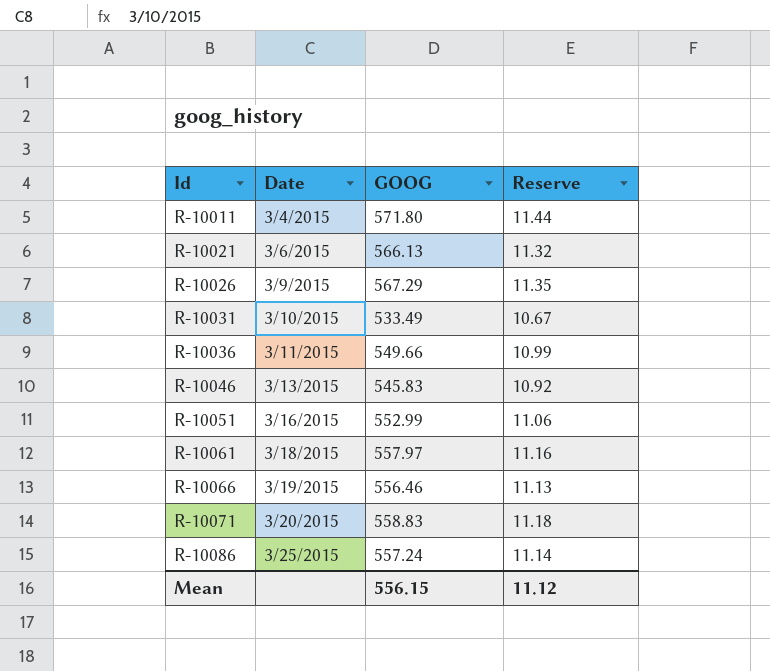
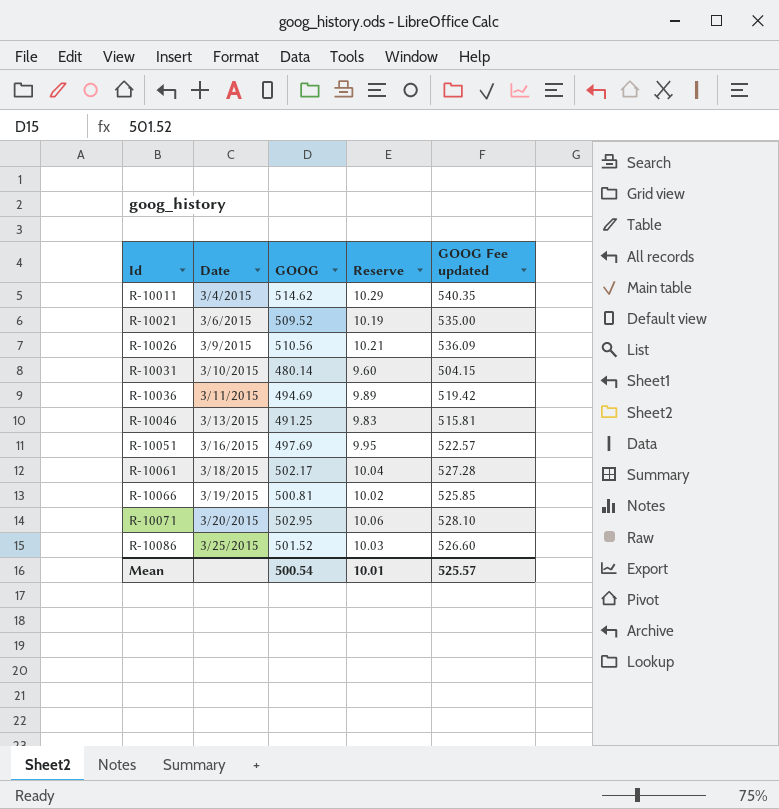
column GOOG Fee updated | formula: none -> [GOOG] * 1.05
R-10011 | GOOG: 571.80 -> 514.62
R-10011 | Reserve: 11.44 -> 10.29
R-10021 | GOOG: 566.13 -> 509.52
R-10021 | Reserve: 11.32 -> 10.19
R-10026 | GOOG: 567.29 -> 510.56
R-10026 | Reserve: 11.35 -> 10.21
R-10031 | GOOG: 533.49 -> 480.14
R-10031 | Reserve: 10.67 -> 9.60
R-10036 | GOOG: 549.66 -> 494.69
R-10036 | Reserve: 10.99 -> 9.89
R-10046 | GOOG: 545.83 -> 491.25
R-10046 | Reserve: 10.92 -> 9.83
R-10051 | GOOG: 552.99 -> 497.69
R-10051 | Reserve: 11.06 -> 9.95
R-10061 | GOOG: 557.97 -> 502.17
R-10061 | Reserve: 11.16 -> 10.04
R-10066 | GOOG: 556.46 -> 500.81
R-10066 | Reserve: 11.13 -> 10.02
R-10071 | GOOG: 558.83 -> 502.95
R-10071 | Reserve: 11.18 -> 10.06
R-10086 | GOOG: 557.24 -> 501.52
R-10086 | Reserve: 11.14 -> 10.03
Mean | GOOG: 556.15 -> 500.54
Mean | Reserve: 11.12 -> 10.01

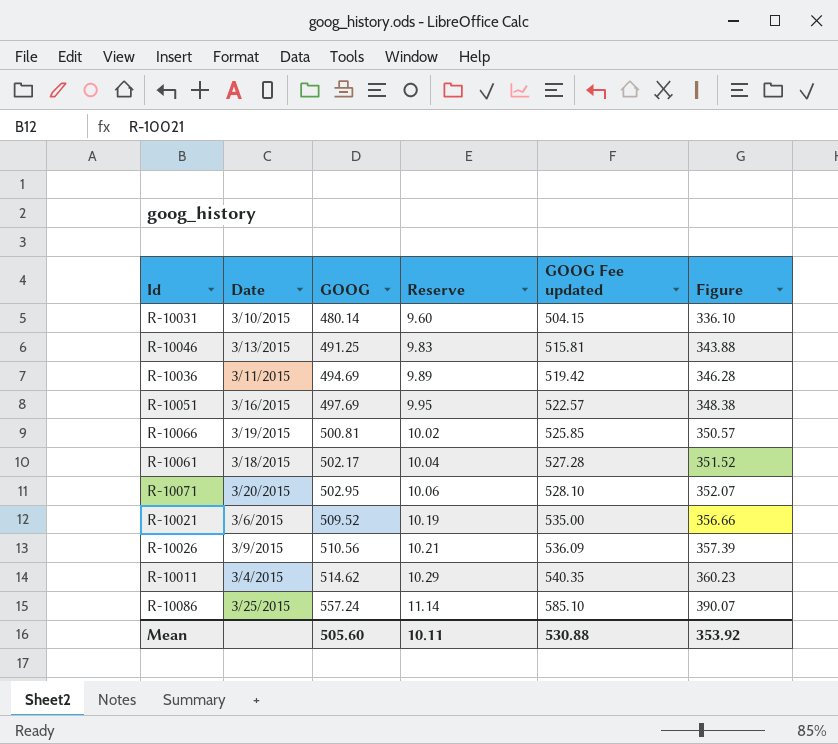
row order: Id ascending -> GOOG ascending
column Figure | formula: none -> [GOOG] * 0.7
R-10086 | GOOG: 501.52 -> 557.24
R-10086 | Reserve: 10.03 -> 11.14
R-10086 | GOOG Fee updated: 526.60 -> 585.10
Mean | GOOG: 500.54 -> 505.60
Mean | Reserve: 10.01 -> 10.11
Mean | GOOG Fee updated: 525.57 -> 530.88

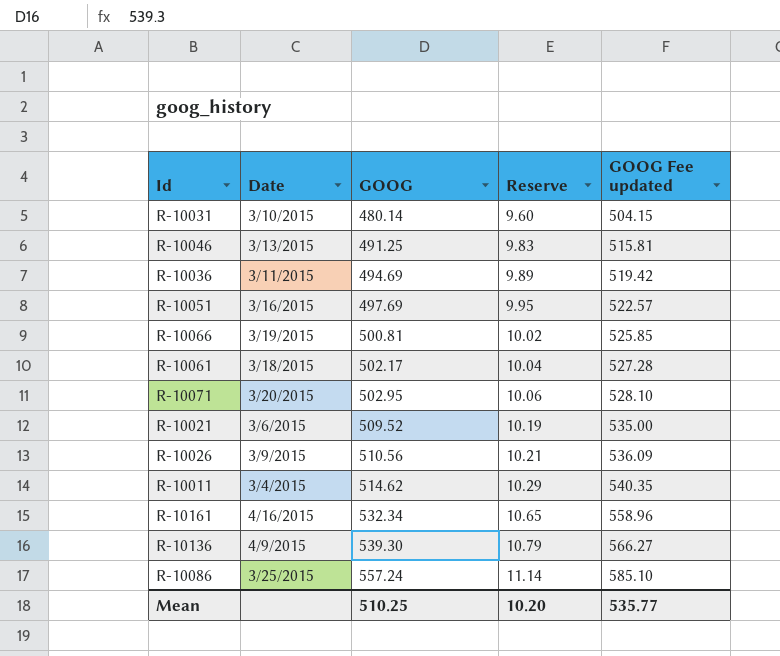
column Figure | formula: [GOOG] * 0.7 -> none
row R-10161: none -> 4/16/2015 | 532.34 | 10.65 | 558.96
row R-10136: none -> 4/9/2015 | 539.30 | 10.79 | 566.27
Mean | GOOG: 505.60 -> 510.25
Mean | Reserve: 10.11 -> 10.20
Mean | GOOG Fee updated: 530.88 -> 535.77

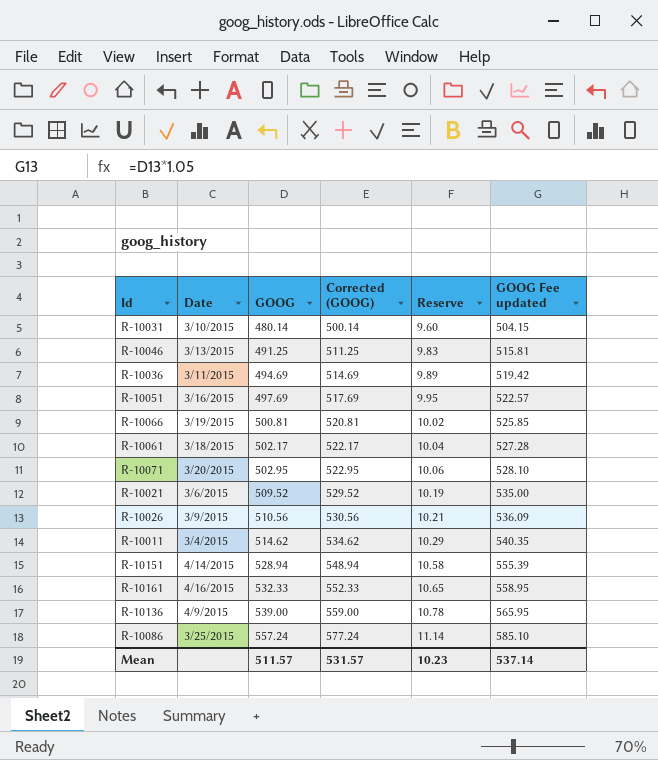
column Corrected (GOOG) | formula: none -> [GOOG] + 20
row R-10151: none -> 4/14/2015 | 528.94 | 548.94 | 10.58 | 555.39
R-10161 | GOOG: 532.34 -> 532.33
R-10161 | GOOG Fee updated: 558.96 -> 558.95
R-10136 | GOOG: 539.30 -> 539.00
R-10136 | Reserve: 10.79 -> 10.78
R-10136 | GOOG Fee updated: 566.27 -> 565.95
Mean | GOOG: 510.25 -> 511.57
Mean | Reserve: 10.20 -> 10.23
Mean | GOOG Fee updated: 535.77 -> 537.14

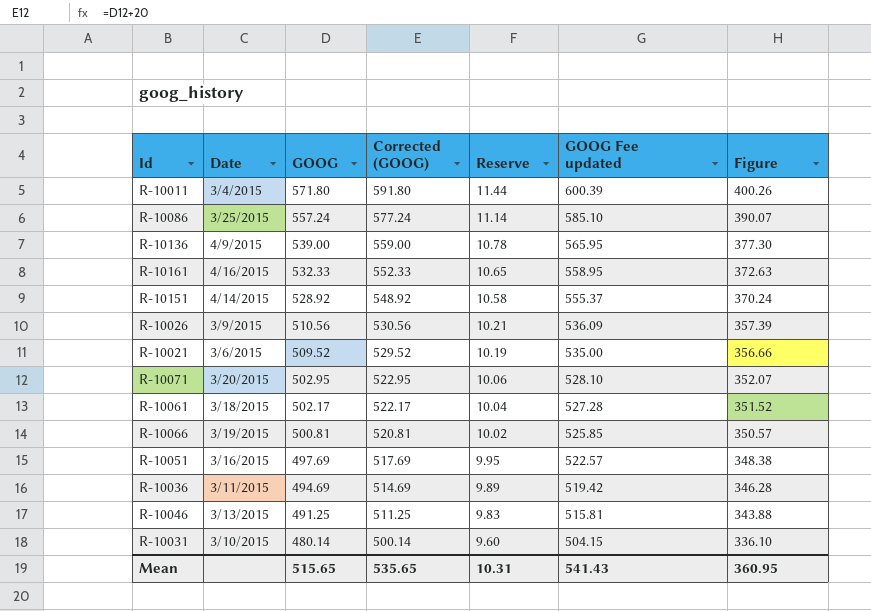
row order: GOOG ascending -> GOOG descending
column Figure | formula: none -> [GOOG] * 0.7
R-10011 | GOOG: 514.62 -> 571.80
R-10011 | Corrected (GOOG): 534.62 -> 591.80
R-10011 | Reserve: 10.29 -> 11.44
R-10011 | GOOG Fee updated: 540.35 -> 600.39
R-10151 | GOOG: 528.94 -> 528.92
R-10151 | Corrected (GOOG): 548.94 -> 548.92
R-10151 | GOOG Fee updated: 555.39 -> 555.37
Mean | GOOG: 511.57 -> 515.65
Mean | Corrected (GOOG): 531.57 -> 535.65
Mean | Reserve: 10.23 -> 10.31
Mean | GOOG Fee updated: 537.14 -> 541.43

